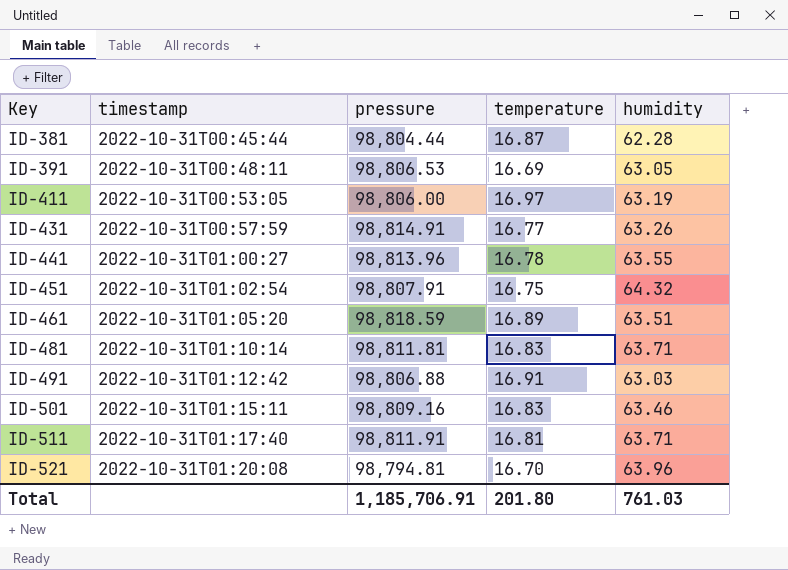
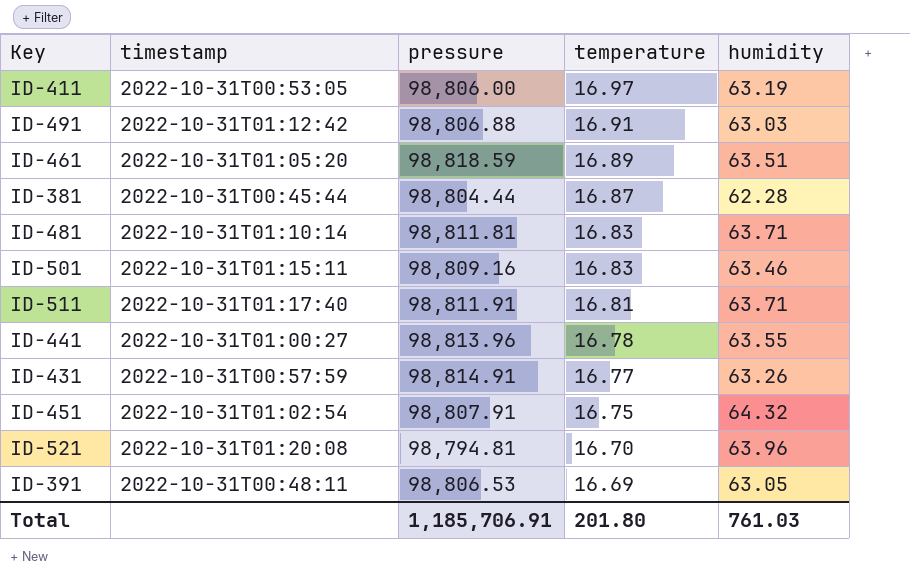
row order: Key ascending -> temperature descending

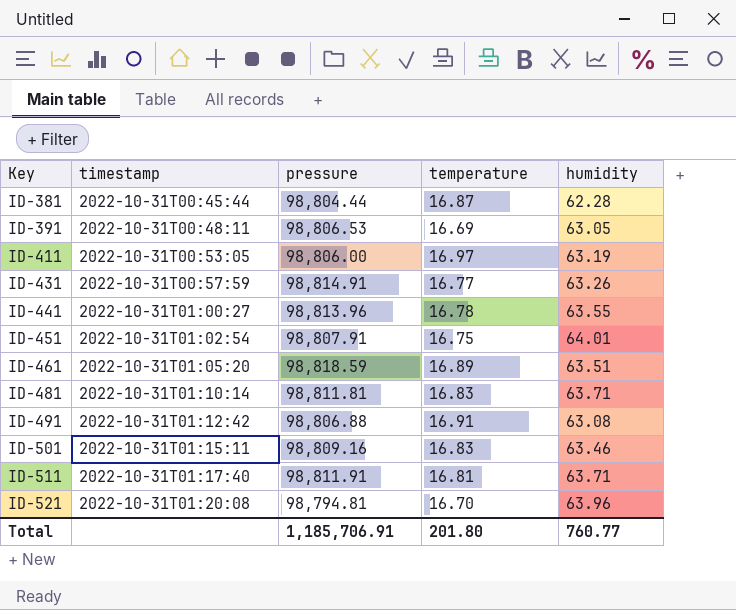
row order: temperature descending -> Key ascending
ID-451 | humidity: 64.32 -> 64.01
ID-491 | humidity: 63.03 -> 63.08
Total | humidity: 761.03 -> 760.77

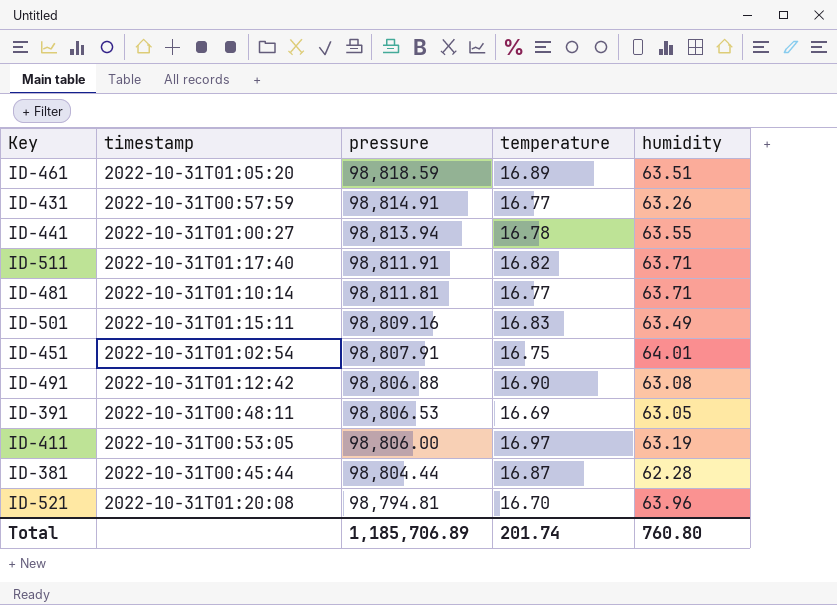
row order: Key ascending -> pressure descending
ID-441 | pressure: 98,813.96 -> 98,813.94
ID-511 | temperature: 16.81 -> 16.82
ID-481 | temperature: 16.83 -> 16.77
ID-501 | humidity: 63.46 -> 63.49
ID-491 | temperature: 16.91 -> 16.90
Total | pressure: 1,185,706.91 -> 1,185,706.89
Total | temperature: 201.80 -> 201.74
Total | humidity: 760.77 -> 760.80

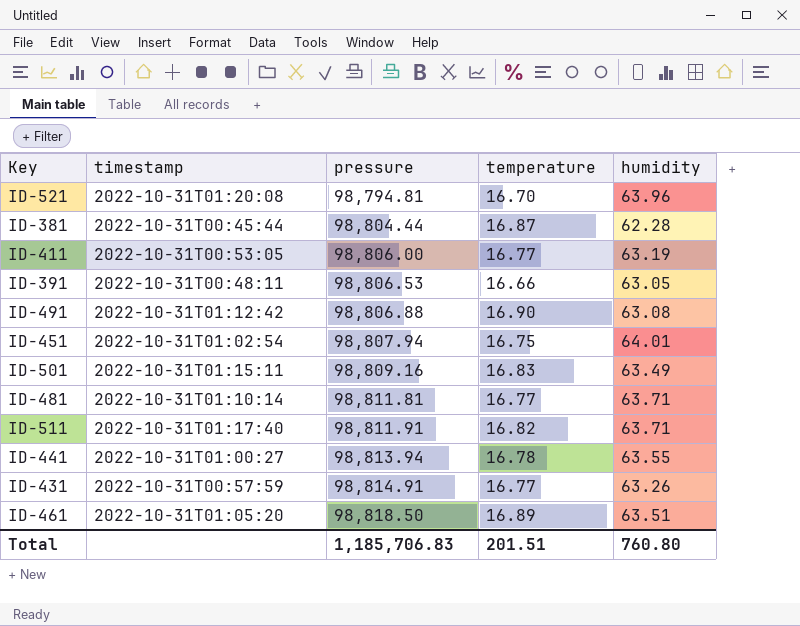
row order: pressure descending -> pressure ascending
ID-411 | temperature: 16.97 -> 16.77
ID-391 | temperature: 16.69 -> 16.66
ID-451 | pressure: 98,807.91 -> 98,807.94
ID-461 | pressure: 98,818.59 -> 98,818.50
Total | pressure: 1,185,706.89 -> 1,185,706.83
Total | temperature: 201.74 -> 201.51

